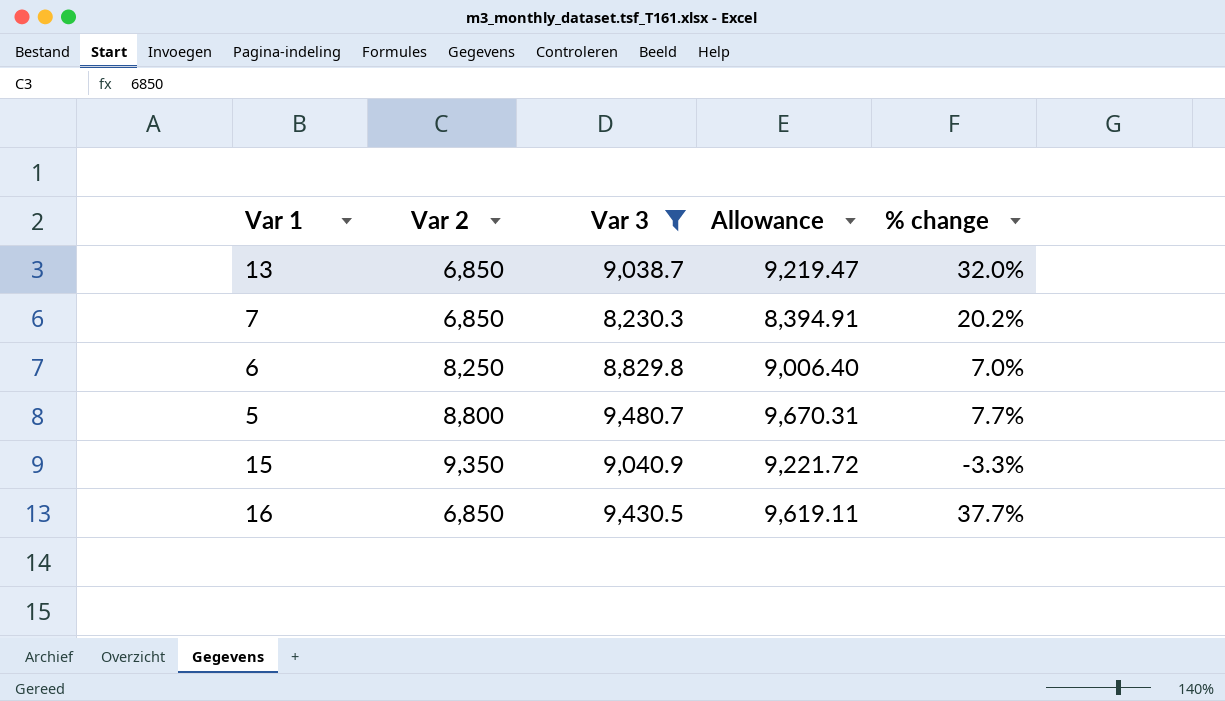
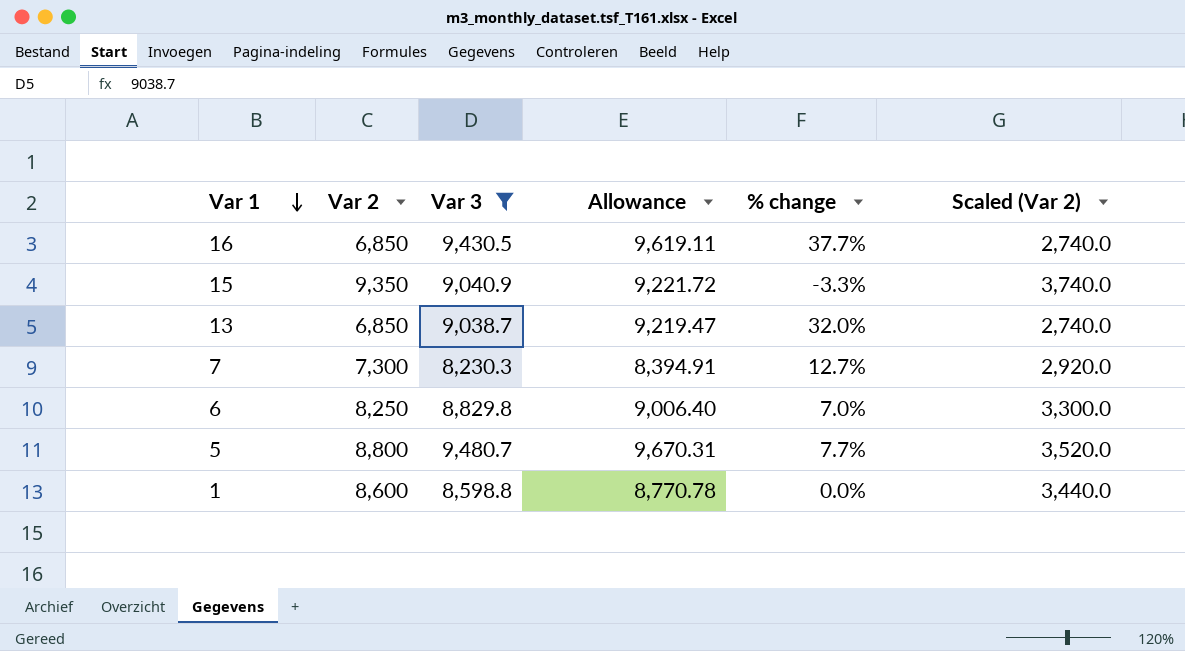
row order: none -> Var 1 descending
column Scaled (Var 2) | formula: none -> [Var 2] * 0.4
7 | Var 2: 6,850 -> 7,300
7 | % change: 20.2% -> 12.7%
row 1: none -> 8,600 | 8,598.8 | 8,770.78 | 0.0% | 3,440.0

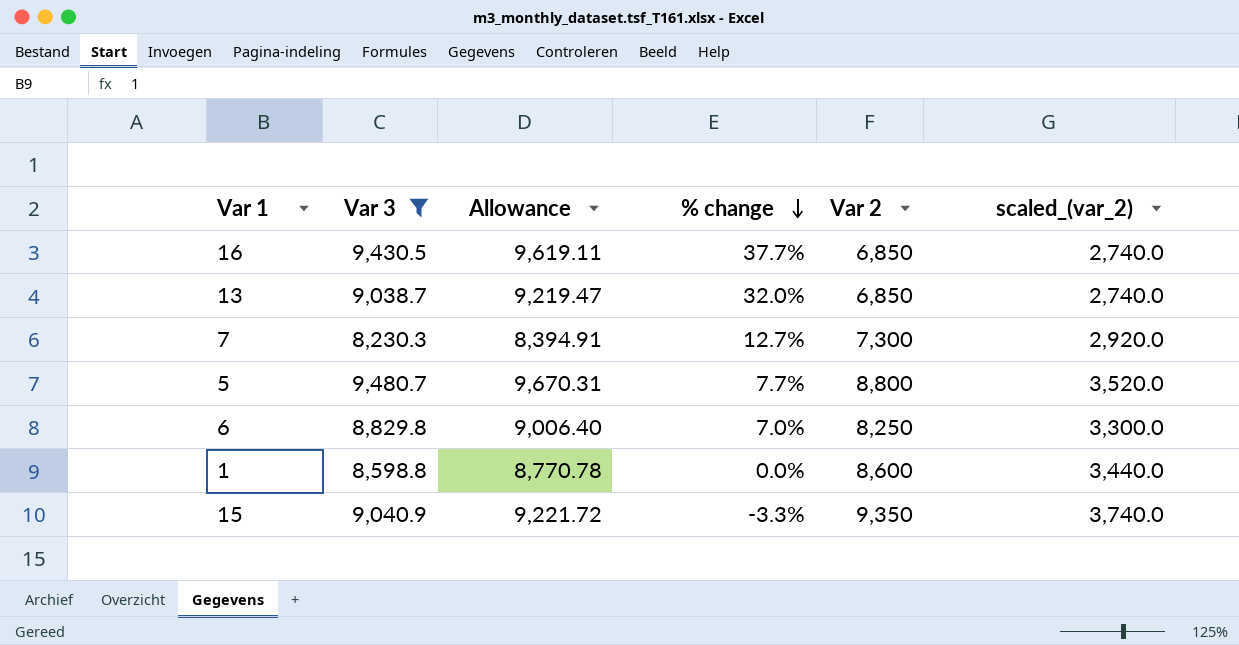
row order: Var 1 descending -> % change descending
column Var 2 | position: 2 -> 5
column name: Scaled (Var 2) -> scaled_(var_2)

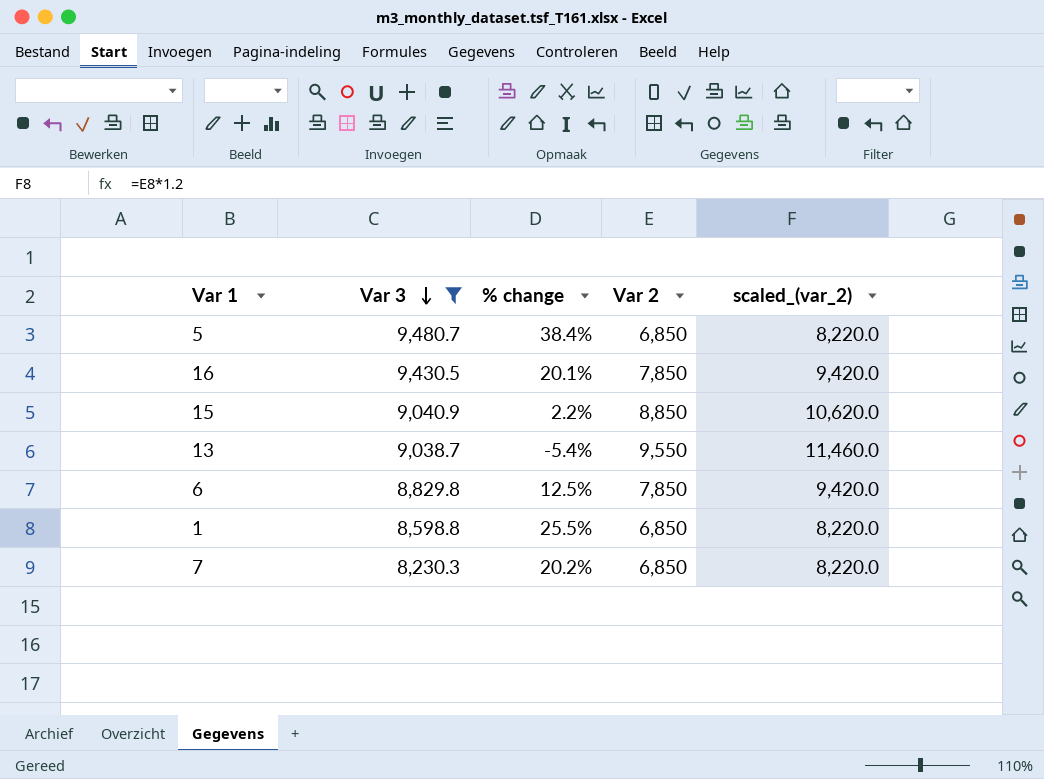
row order: % change descending -> Var 3 descending
column Allowance | formula: [Var 3] * 1.02 -> none
column scaled_(var_2) | formula: [Var 2] * 0.4 -> [Var 2] * 1.2
5 | % change: 7.7% -> 38.4%
5 | Var 2: 8,800 -> 6,850
16 | % change: 37.7% -> 20.1%
16 | Var 2: 6,850 -> 7,850
15 | % change: -3.3% -> 2.2%
15 | Var 2: 9,350 -> 8,850
13 | % change: 32.0% -> -5.4%
13 | Var 2: 6,850 -> 9,550
6 | % change: 7.0% -> 12.5%
6 | Var 2: 8,250 -> 7,850
1 | % change: 0.0% -> 25.5%
1 | Var 2: 8,600 -> 6,850
7 | % change: 12.7% -> 20.2%
7 | Var 2: 7,300 -> 6,850

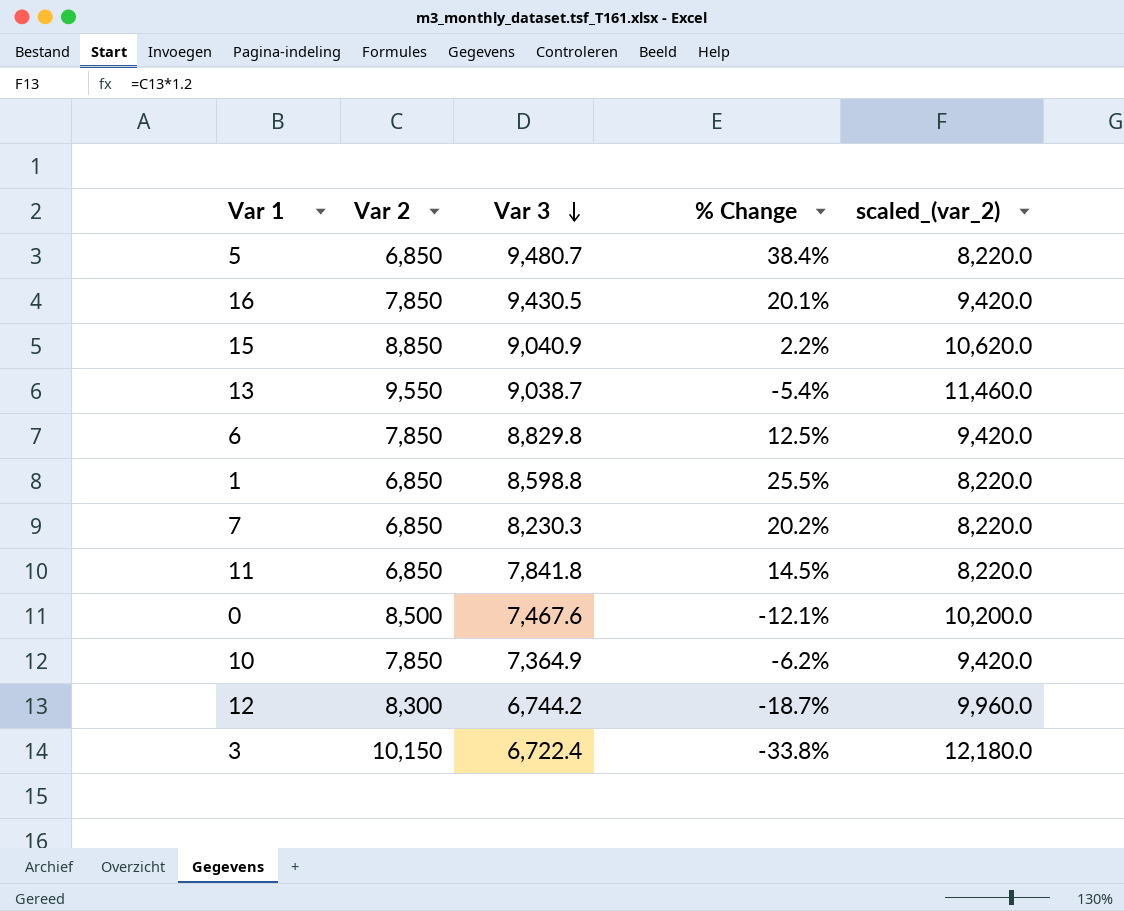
filter: Var 3 >= 8,230.3 -> none
column Var 2 | position: 4 -> 2
column name: % change -> % Change

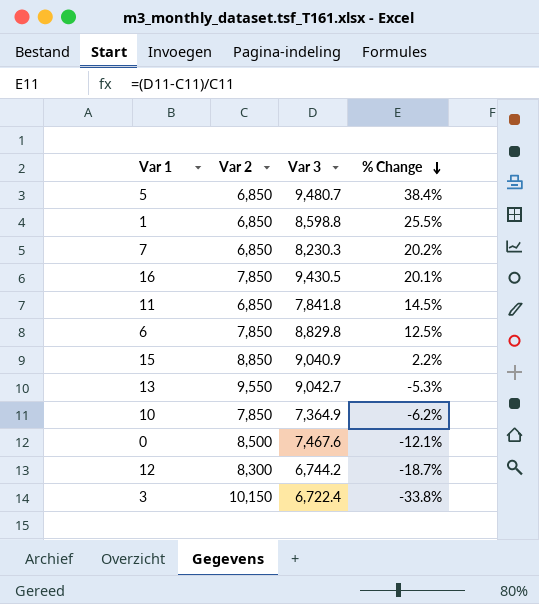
row order: Var 3 descending -> % Change descending
column scaled_(var_2) | formula: [Var 2] * 1.2 -> none
13 | Var 3: 9,038.7 -> 9,042.7
13 | % Change: -5.4% -> -5.3%

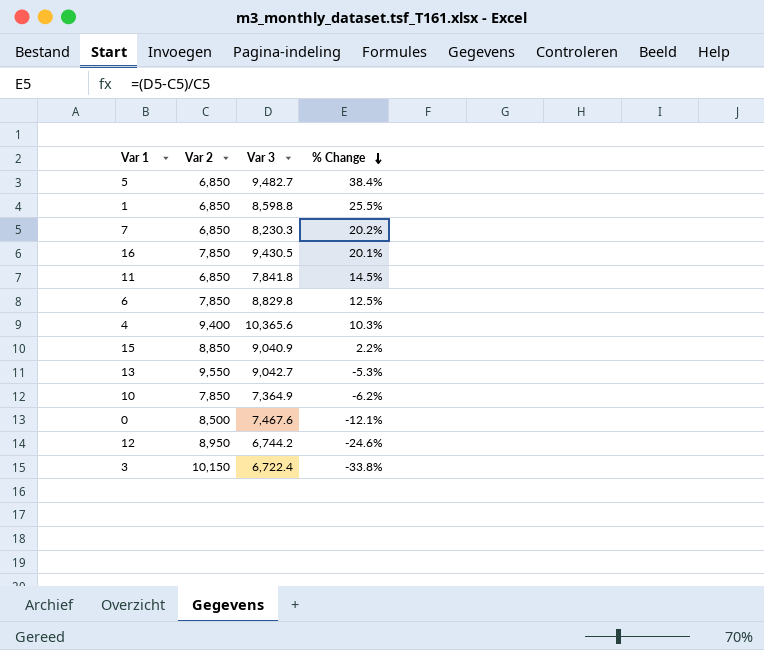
5 | Var 3: 9,480.7 -> 9,482.7
row 4: none -> 9,400 | 10,365.6 | 10.3%
12 | Var 2: 8,300 -> 8,950
12 | % Change: -18.7% -> -24.6%

